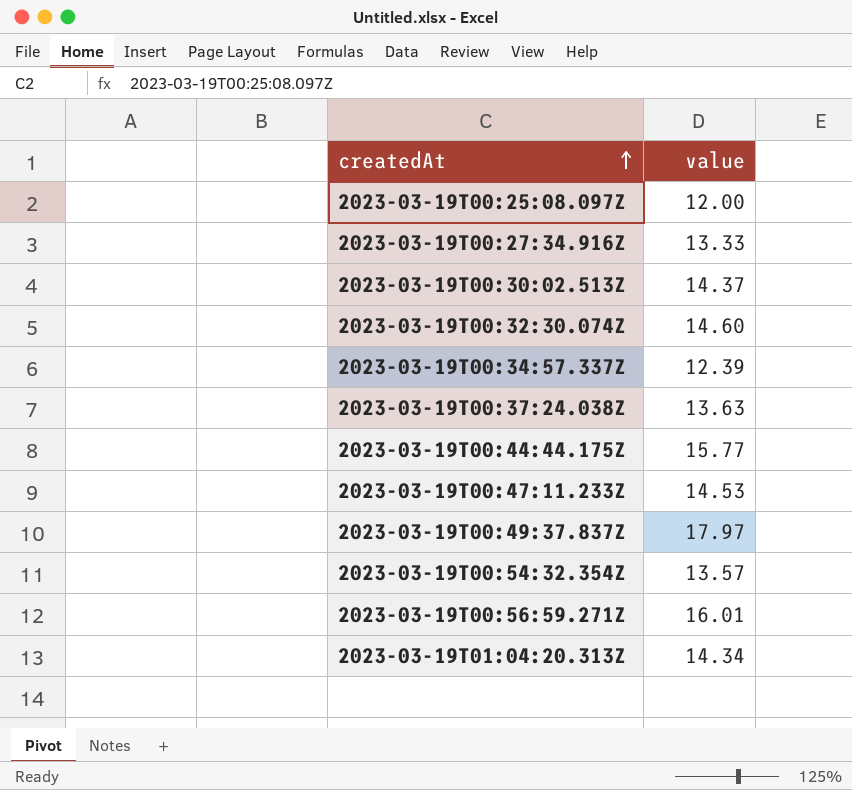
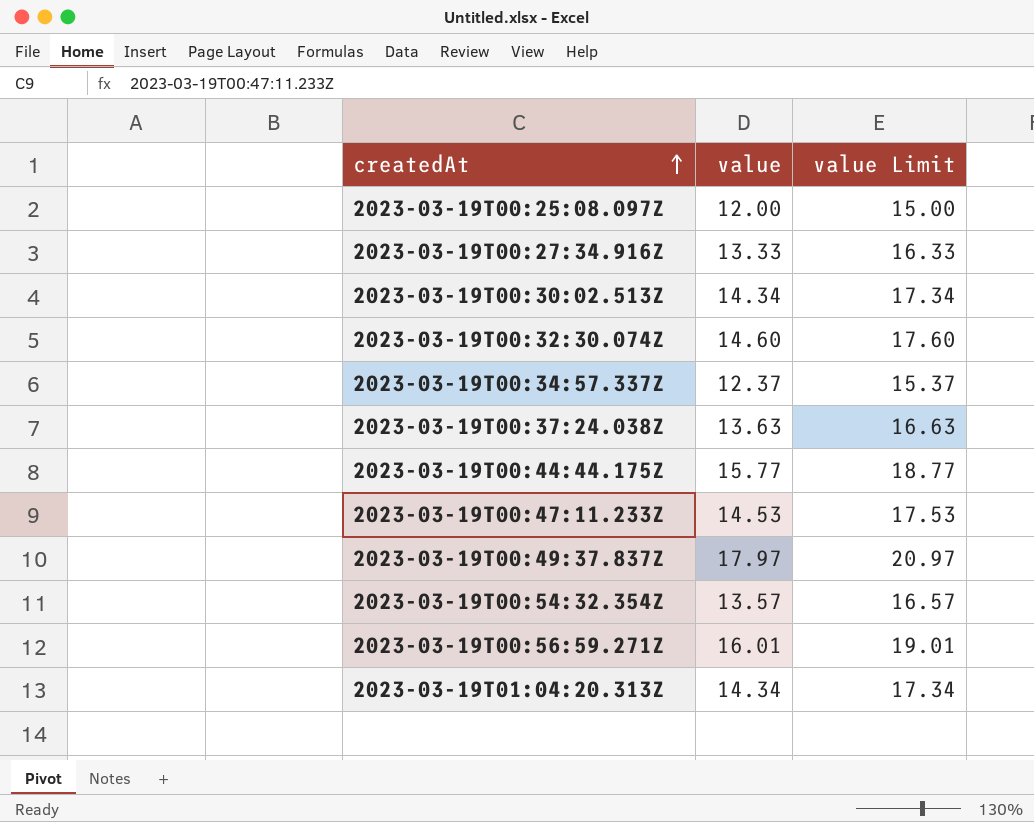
column value Limit | formula: none -> [value] + 3
2023-03-19T00:30:02.513Z | value: 14.37 -> 14.34
2023-03-19T00:34:57.337Z | value: 12.39 -> 12.37

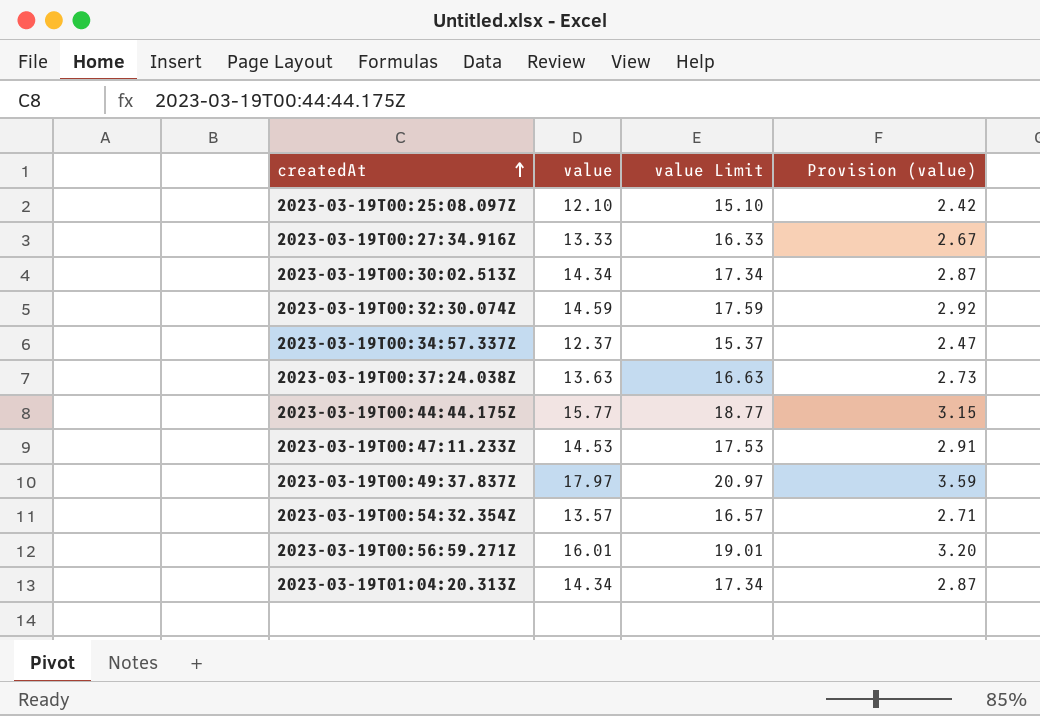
column Provision (value) | formula: none -> [value] * 0.2
2023-03-19T00:25:08.097Z | value: 12.00 -> 12.10
2023-03-19T00:25:08.097Z | value Limit: 15.00 -> 15.10
2023-03-19T00:32:30.074Z | value: 14.60 -> 14.59
2023-03-19T00:32:30.074Z | value Limit: 17.60 -> 17.59

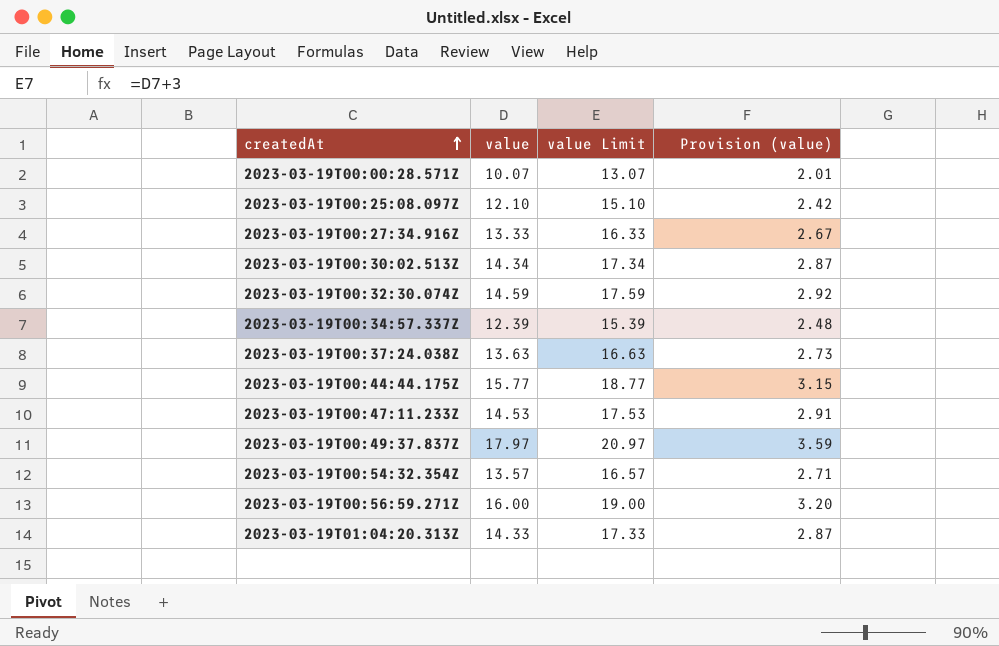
row 2023-03-19T00:00:28.571Z: none -> 10.07 | 13.07 | 2.01
2023-03-19T00:34:57.337Z | value: 12.37 -> 12.39
2023-03-19T00:34:57.337Z | value Limit: 15.37 -> 15.39
2023-03-19T00:34:57.337Z | Provision (value): 2.47 -> 2.48
2023-03-19T00:56:59.271Z | value: 16.01 -> 16.00
2023-03-19T00:56:59.271Z | value Limit: 19.01 -> 19.00
2023-03-19T01:04:20.313Z | value: 14.34 -> 14.33
2023-03-19T01:04:20.313Z | value Limit: 17.34 -> 17.33

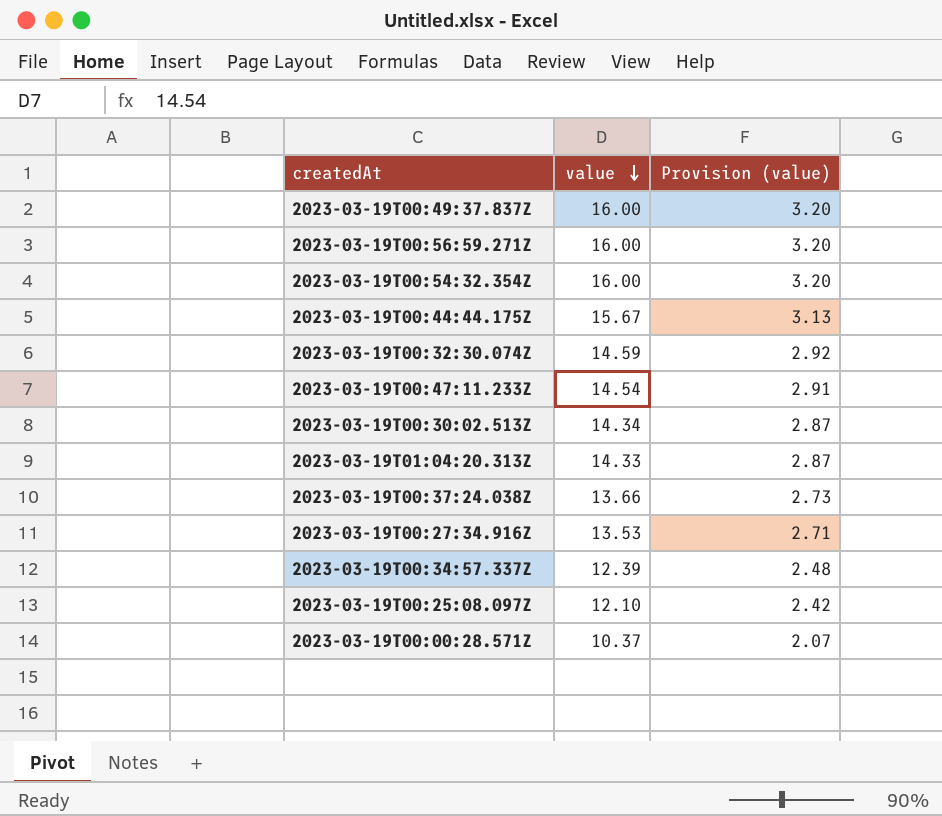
row order: createdAt ascending -> value descending
column value Limit | formula: [value] + 3 -> none
2023-03-19T00:49:37.837Z | value: 17.97 -> 16.00
2023-03-19T00:49:37.837Z | Provision (value): 3.59 -> 3.20
2023-03-19T00:54:32.354Z | value: 13.57 -> 16.00
2023-03-19T00:54:32.354Z | Provision (value): 2.71 -> 3.20
2023-03-19T00:44:44.175Z | value: 15.77 -> 15.67
2023-03-19T00:44:44.175Z | Provision (value): 3.15 -> 3.13
2023-03-19T00:47:11.233Z | value: 14.53 -> 14.54
2023-03-19T00:37:24.038Z | value: 13.63 -> 13.66
2023-03-19T00:27:34.916Z | value: 13.33 -> 13.53
2023-03-19T00:27:34.916Z | Provision (value): 2.67 -> 2.71
2023-03-19T00:00:28.571Z | value: 10.07 -> 10.37
2023-03-19T00:00:28.571Z | Provision (value): 2.01 -> 2.07

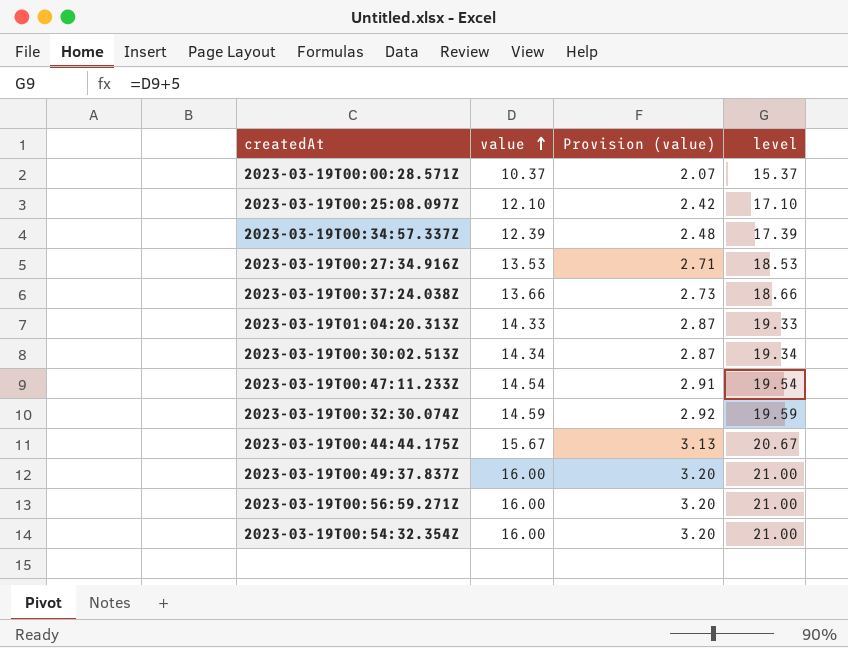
row order: value descending -> value ascending
column level | formula: none -> [value] + 5

